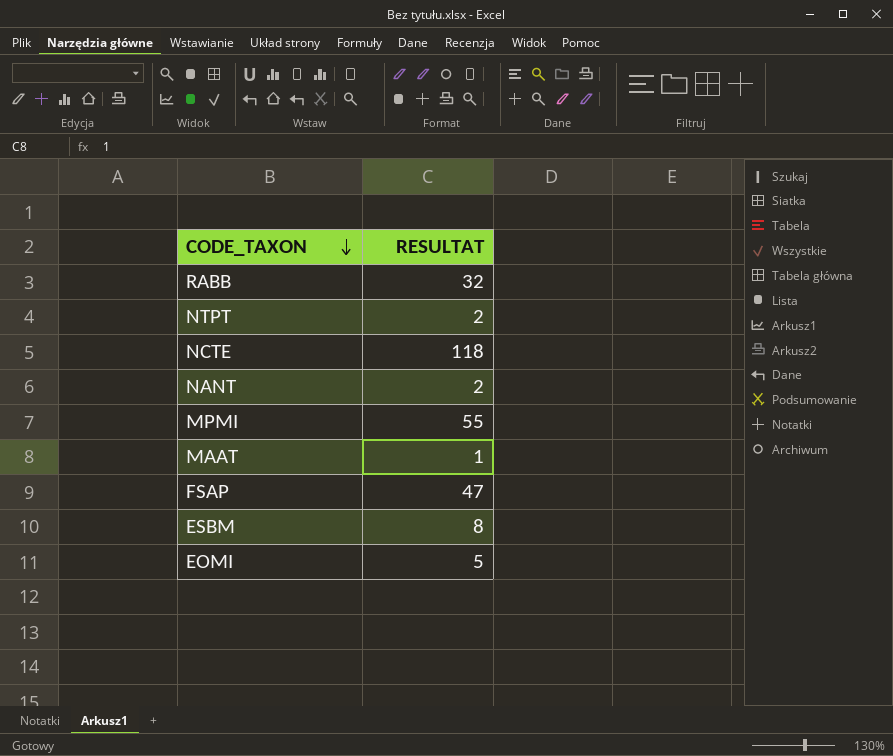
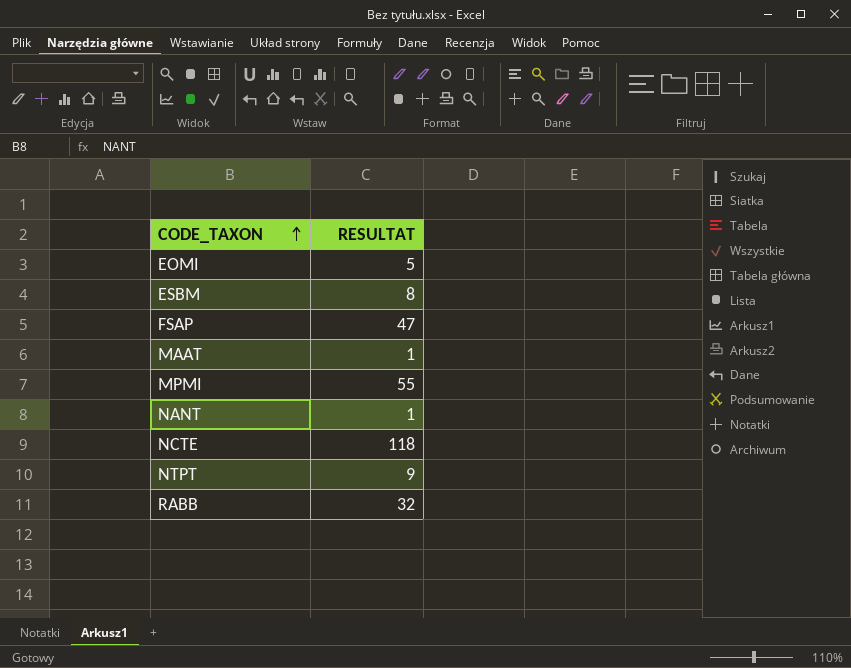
row order: CODE_TAXON descending -> CODE_TAXON ascending
NANT | RESULTAT: 2 -> 1
NTPT | RESULTAT: 2 -> 9

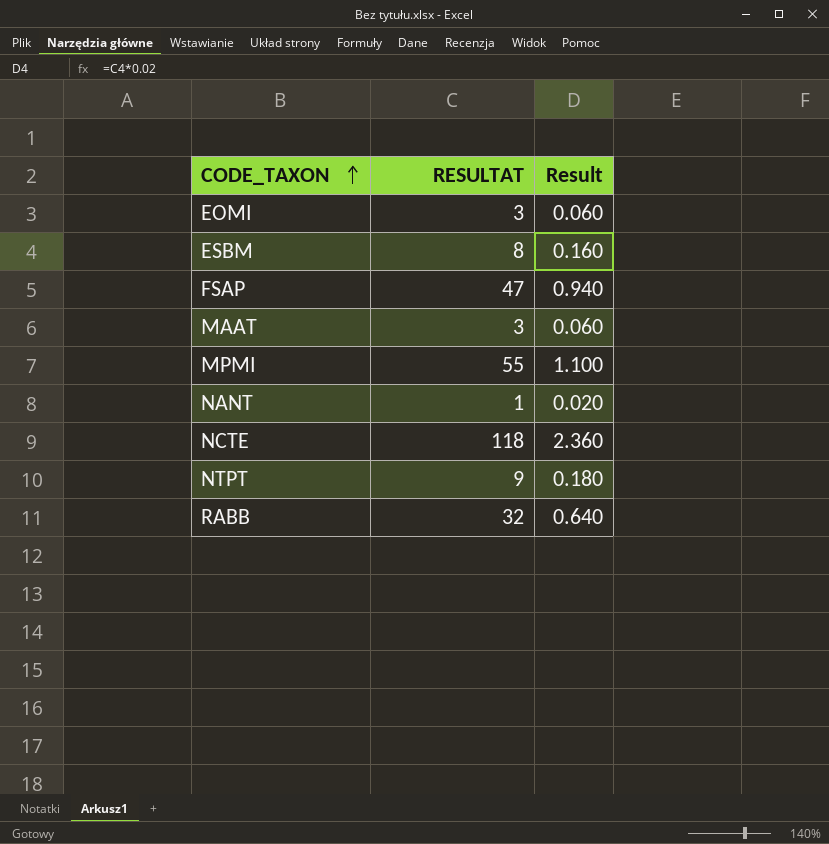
column Result | formula: none -> [RESULTAT] * 0.02
EOMI | RESULTAT: 5 -> 3
MAAT | RESULTAT: 1 -> 3

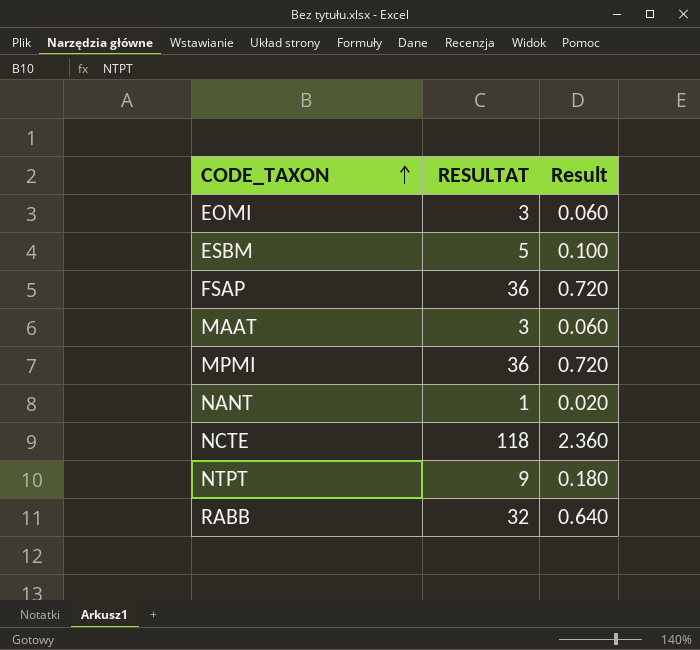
ESBM | RESULTAT: 8 -> 5
ESBM | Result: 0.160 -> 0.100
FSAP | RESULTAT: 47 -> 36
FSAP | Result: 0.940 -> 0.720
MPMI | RESULTAT: 55 -> 36
MPMI | Result: 1.100 -> 0.720

